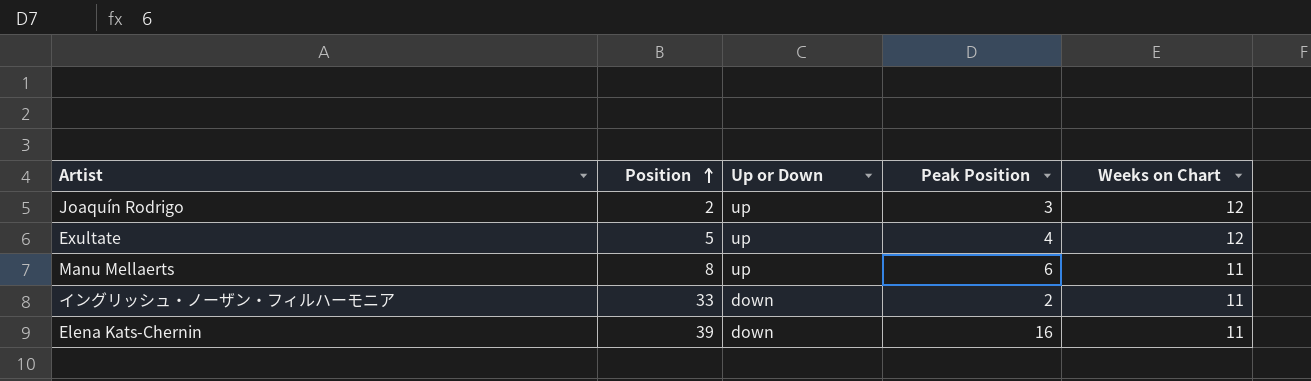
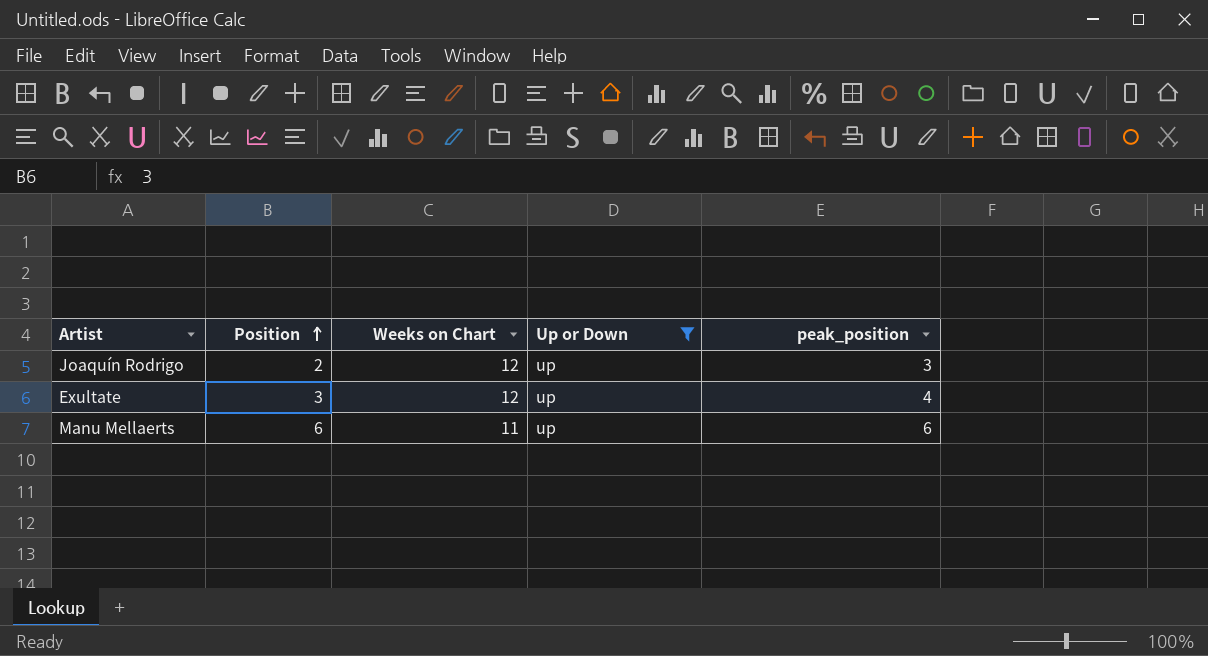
filter: none -> Up or Down = up
column Weeks on Chart | position: 5 -> 3
column name: Peak Position -> peak_position
Exultate | Position: 5 -> 3
Manu Mellaerts | Position: 8 -> 6

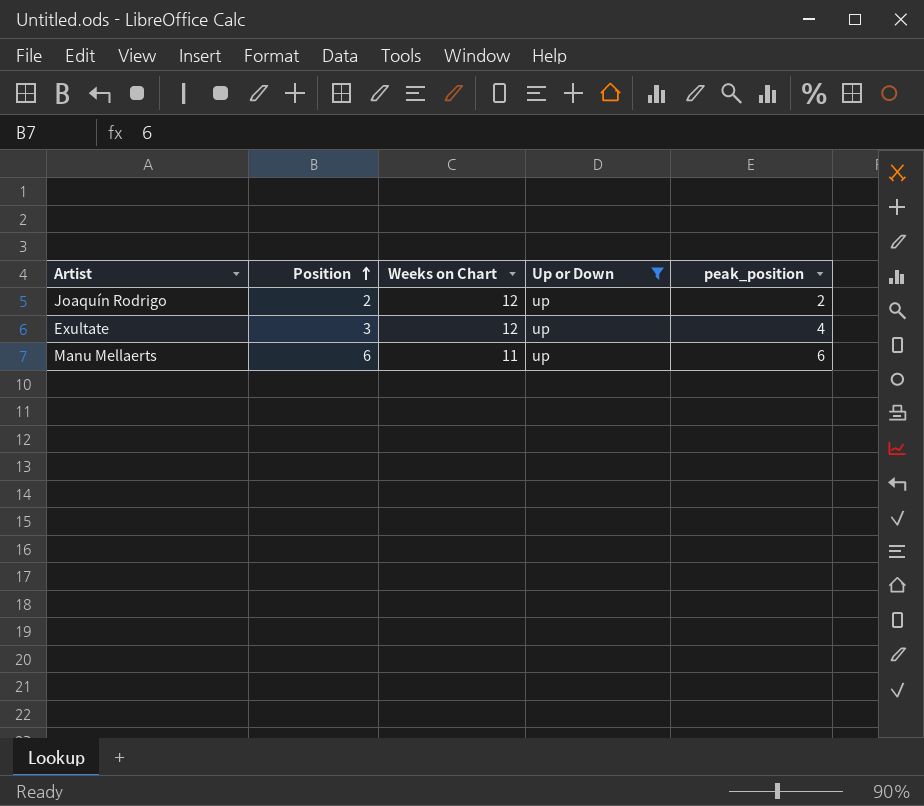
Joaquín Rodrigo | peak_position: 3 -> 2

